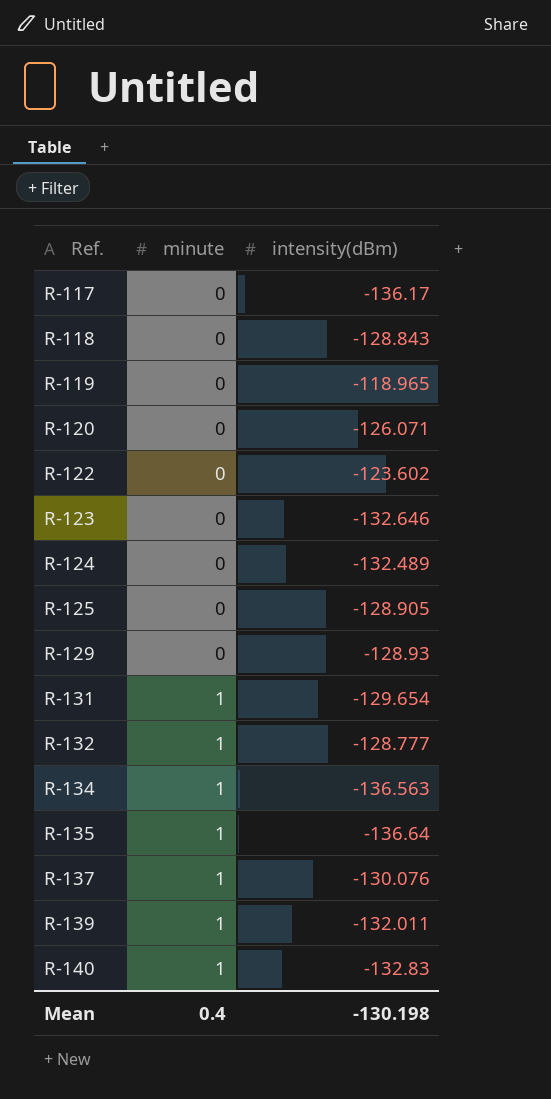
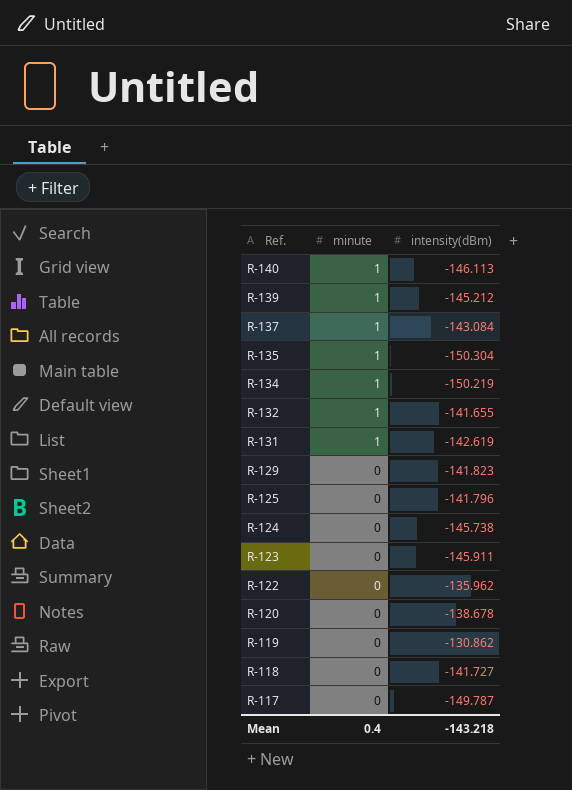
row order: Ref. ascending -> Ref. descending
R-140 | intensity(dBm): -132.83 -> -146.113
R-139 | intensity(dBm): -132.011 -> -145.212
R-137 | intensity(dBm): -130.076 -> -143.084
R-135 | intensity(dBm): -136.64 -> -150.304
R-134 | intensity(dBm): -136.563 -> -150.219
R-132 | intensity(dBm): -128.777 -> -141.655
R-131 | intensity(dBm): -129.654 -> -142.619
R-129 | intensity(dBm): -128.93 -> -141.823
R-125 | intensity(dBm): -128.905 -> -141.796
R-124 | intensity(dBm): -132.489 -> -145.738
R-123 | intensity(dBm): -132.646 -> -145.911
R-122 | intensity(dBm): -123.602 -> -135.962
R-120 | intensity(dBm): -126.071 -> -138.678
R-119 | intensity(dBm): -118.965 -> -130.862
R-118 | intensity(dBm): -128.843 -> -141.727
R-117 | intensity(dBm): -136.17 -> -149.787
Mean | intensity(dBm): -130.198 -> -143.218

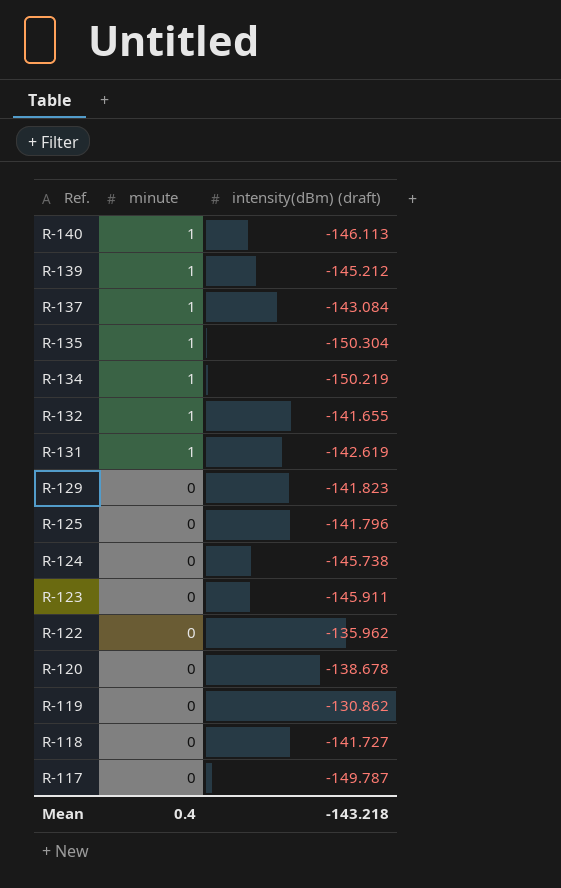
column name: intensity(dBm) -> intensity(dBm) (draft)

